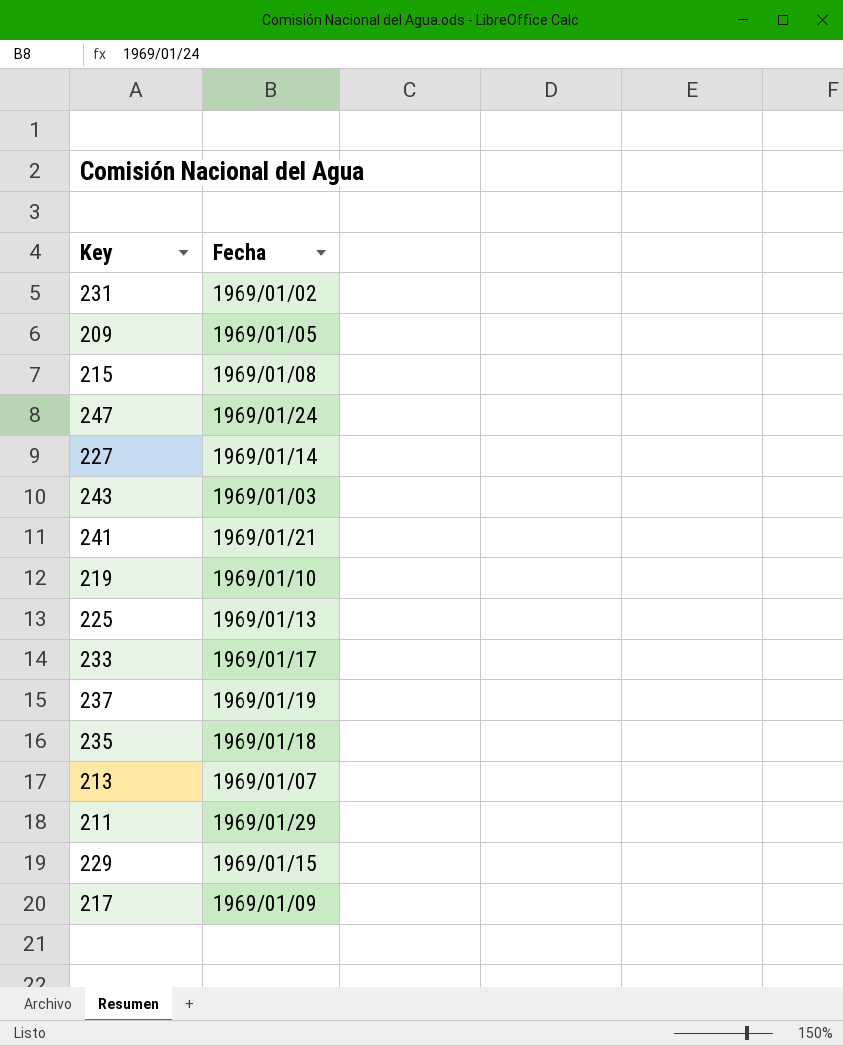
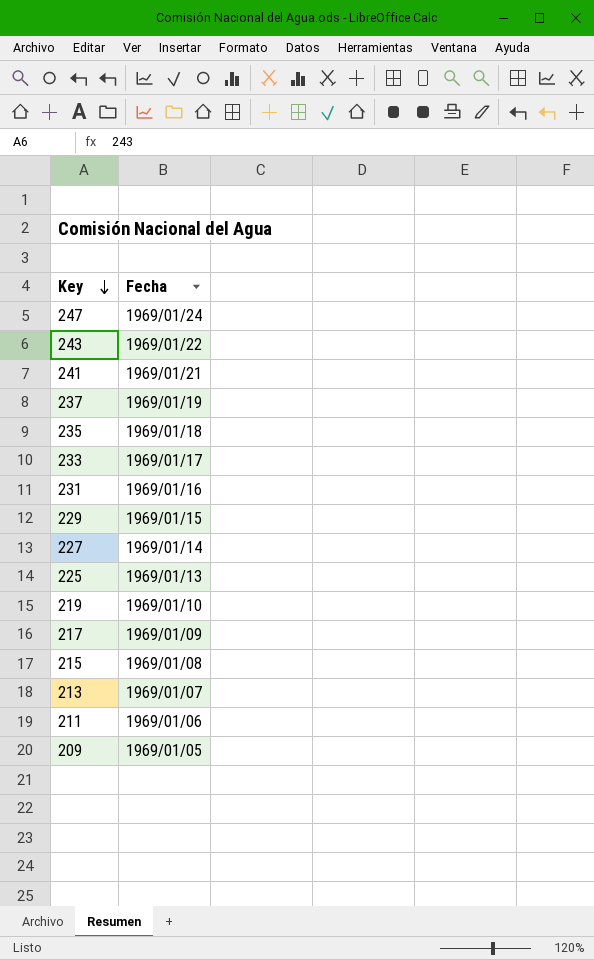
row order: none -> Key descending
243 | Fecha: 1969/01/03 -> 1969/01/22
231 | Fecha: 1969/01/02 -> 1969/01/16
211 | Fecha: 1969/01/29 -> 1969/01/06

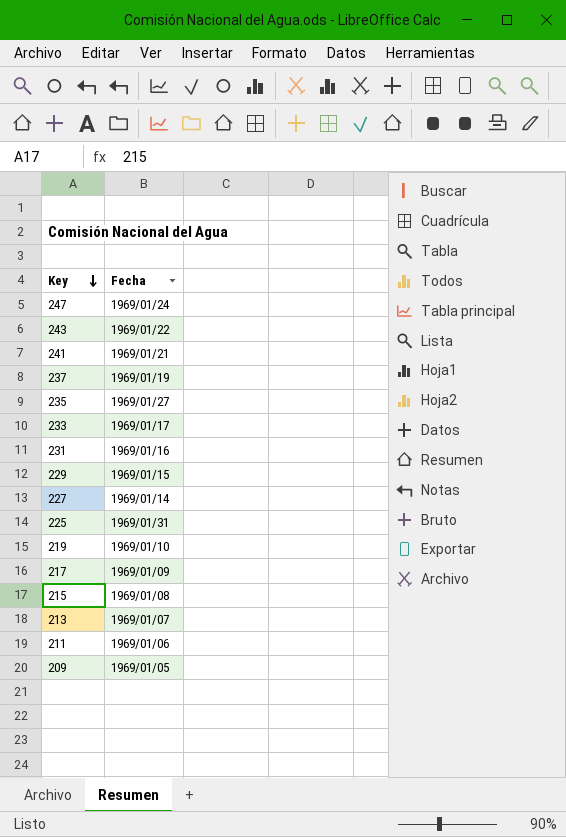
235 | Fecha: 1969/01/18 -> 1969/01/27
225 | Fecha: 1969/01/13 -> 1969/01/31

